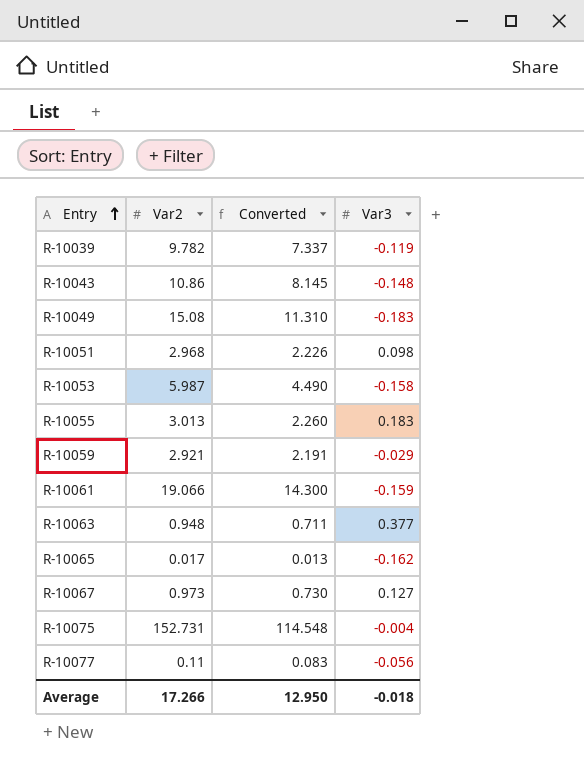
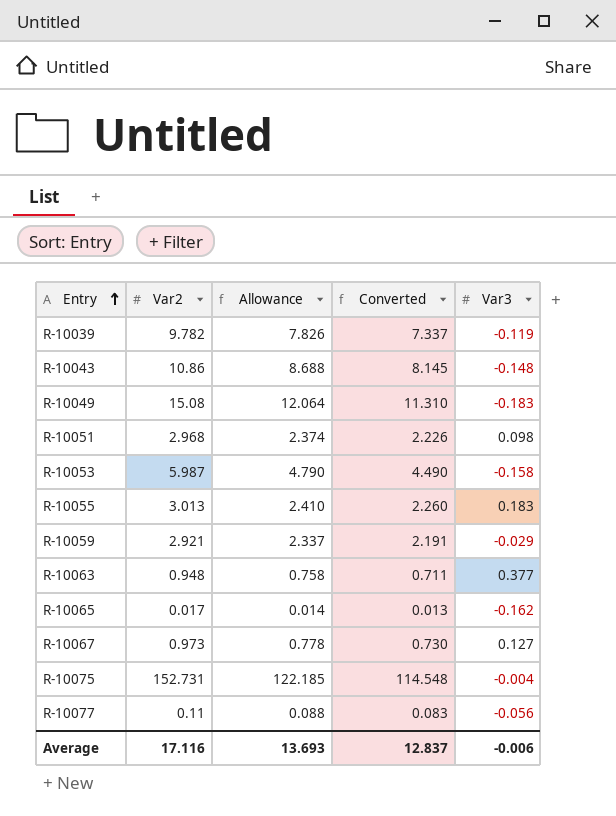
column Allowance | formula: none -> [Var2] * 0.8
row R-10061: 19.066 | 14.300 | -0.159 -> none
Average | Var2: 17.266 -> 17.116
Average | Converted: 12.950 -> 12.837
Average | Var3: -0.018 -> -0.006

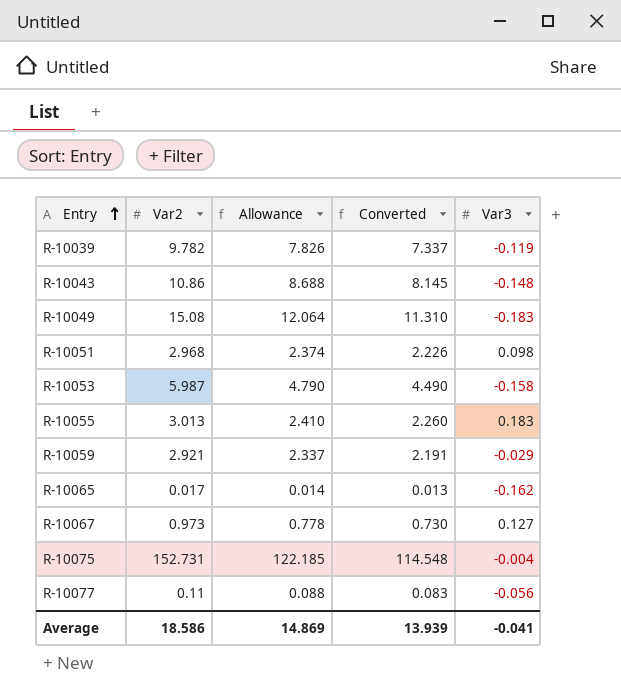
row R-10063: 0.948 | 0.758 | 0.711 | 0.377 -> none
Average | Var2: 17.116 -> 18.586
Average | Allowance: 13.693 -> 14.869
Average | Converted: 12.837 -> 13.939
Average | Var3: -0.006 -> -0.041

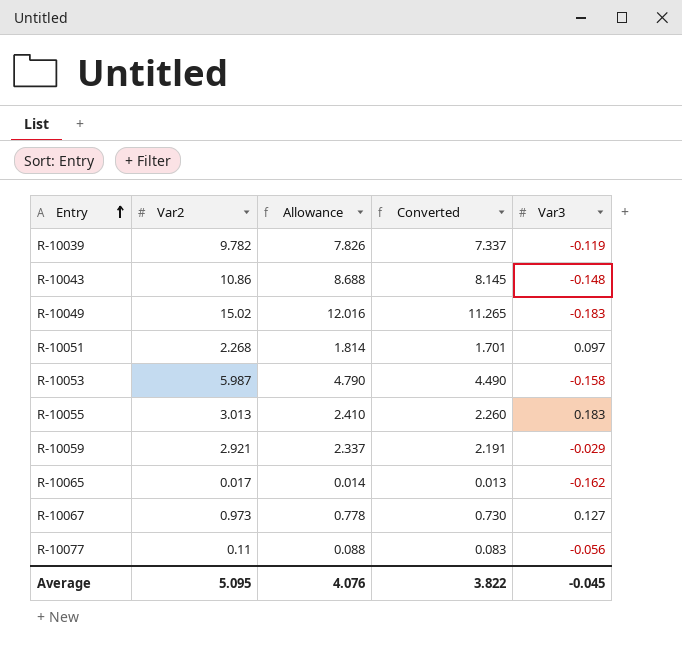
row R-10075: 152.731 | 122.185 | 114.548 | -0.004 -> none
R-10049 | Var2: 15.08 -> 15.02
R-10049 | Allowance: 12.064 -> 12.016
R-10049 | Converted: 11.310 -> 11.265
R-10051 | Var2: 2.968 -> 2.268
R-10051 | Allowance: 2.374 -> 1.814
R-10051 | Converted: 2.226 -> 1.701
R-10051 | Var3: 0.098 -> 0.097
Average | Var2: 18.586 -> 5.095
Average | Allowance: 14.869 -> 4.076
Average | Converted: 13.939 -> 3.822
Average | Var3: -0.041 -> -0.045

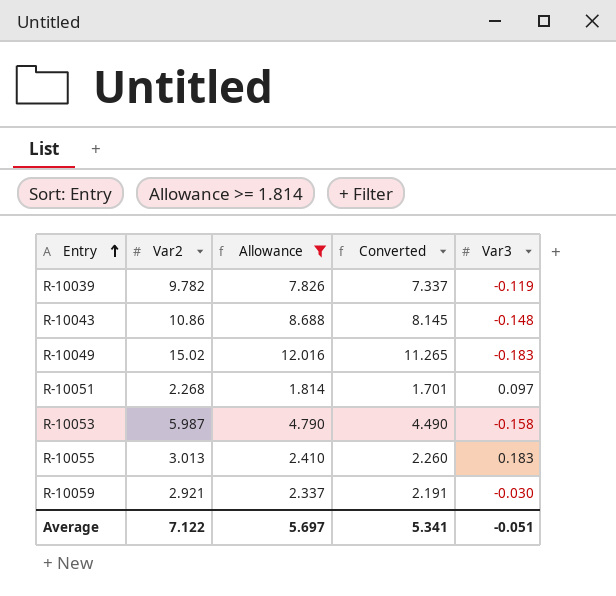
filter: none -> Allowance >= 1.814
R-10059 | Var3: -0.029 -> -0.030
Average | Var2: 5.095 -> 7.122
Average | Allowance: 4.076 -> 5.697
Average | Converted: 3.822 -> 5.341
Average | Var3: -0.045 -> -0.051

